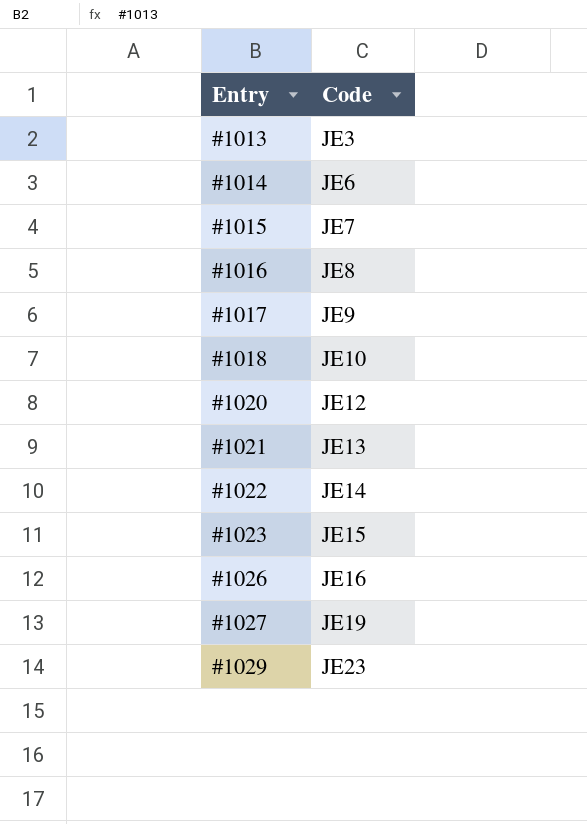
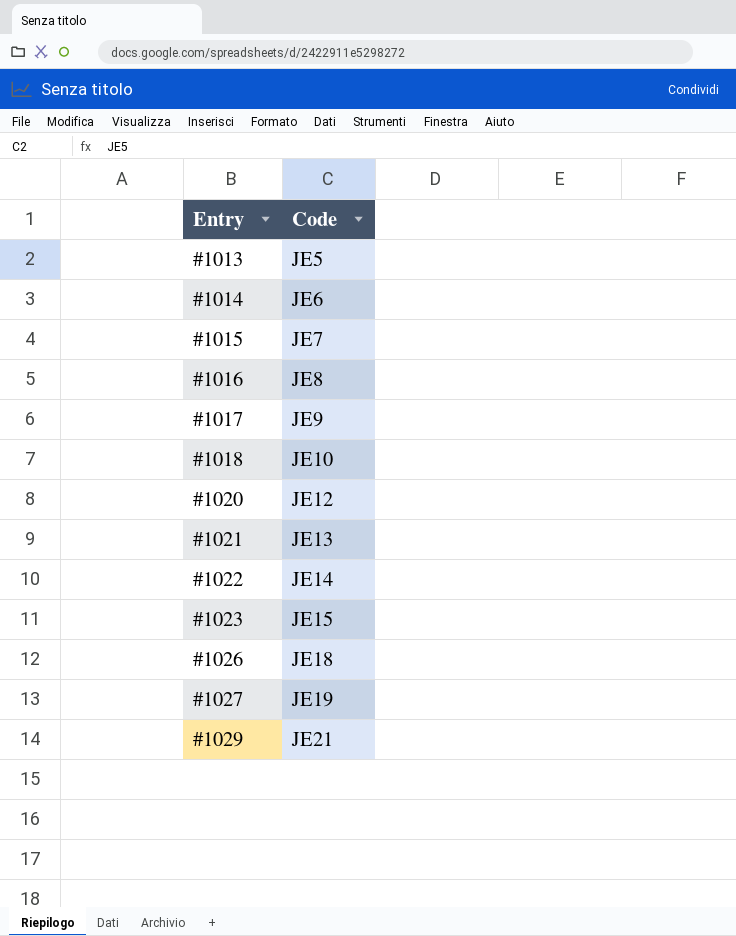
#1013 | Code: JE3 -> JE5
#1026 | Code: JE16 -> JE18
#1029 | Code: JE23 -> JE21

